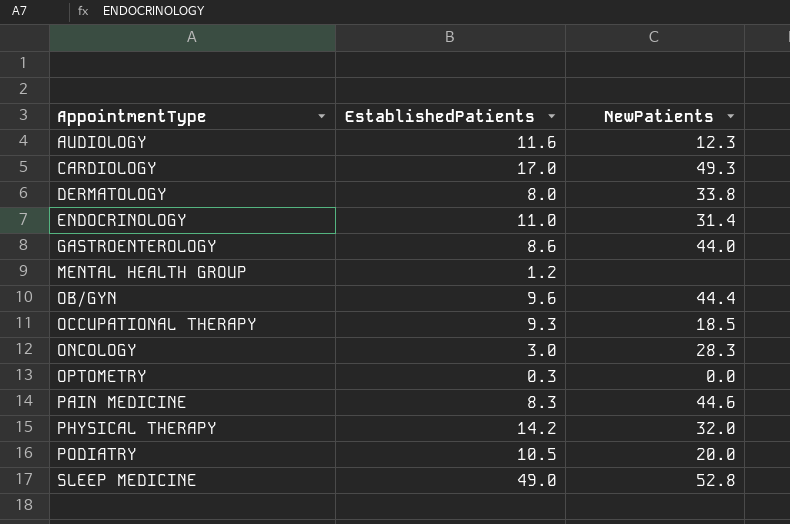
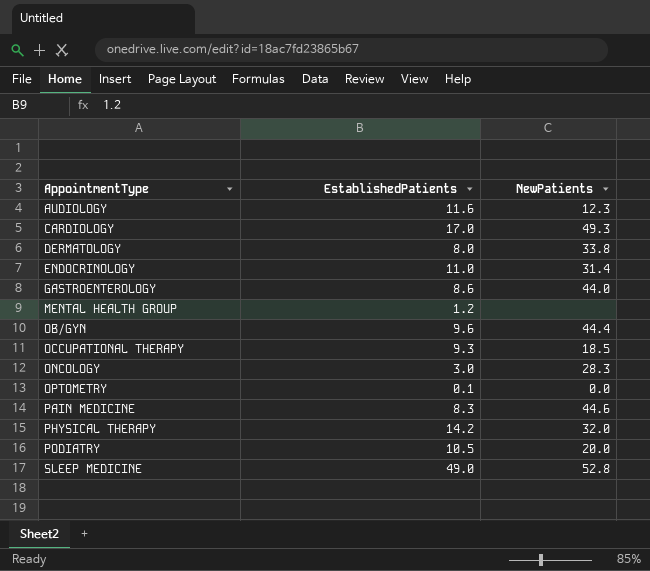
OPTOMETRY | EstablishedPatients: 0.3 -> 0.1

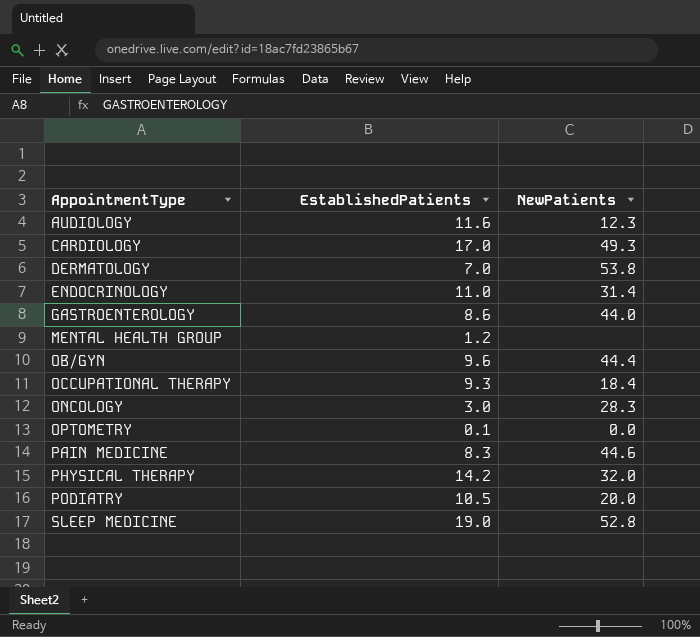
DERMATOLOGY | EstablishedPatients: 8.0 -> 7.0
DERMATOLOGY | NewPatients: 33.8 -> 53.8
OCCUPATIONAL THERAPY | NewPatients: 18.5 -> 18.4
SLEEP MEDICINE | EstablishedPatients: 49.0 -> 19.0

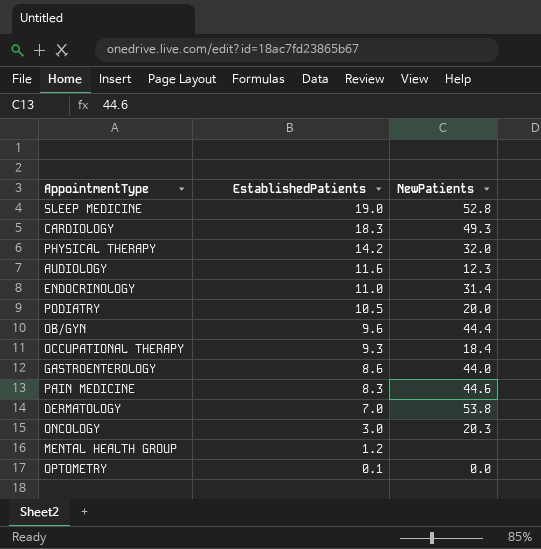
row order: AppointmentType ascending -> EstablishedPatients descending
CARDIOLOGY | EstablishedPatients: 17.0 -> 18.3
ONCOLOGY | NewPatients: 28.3 -> 20.3

